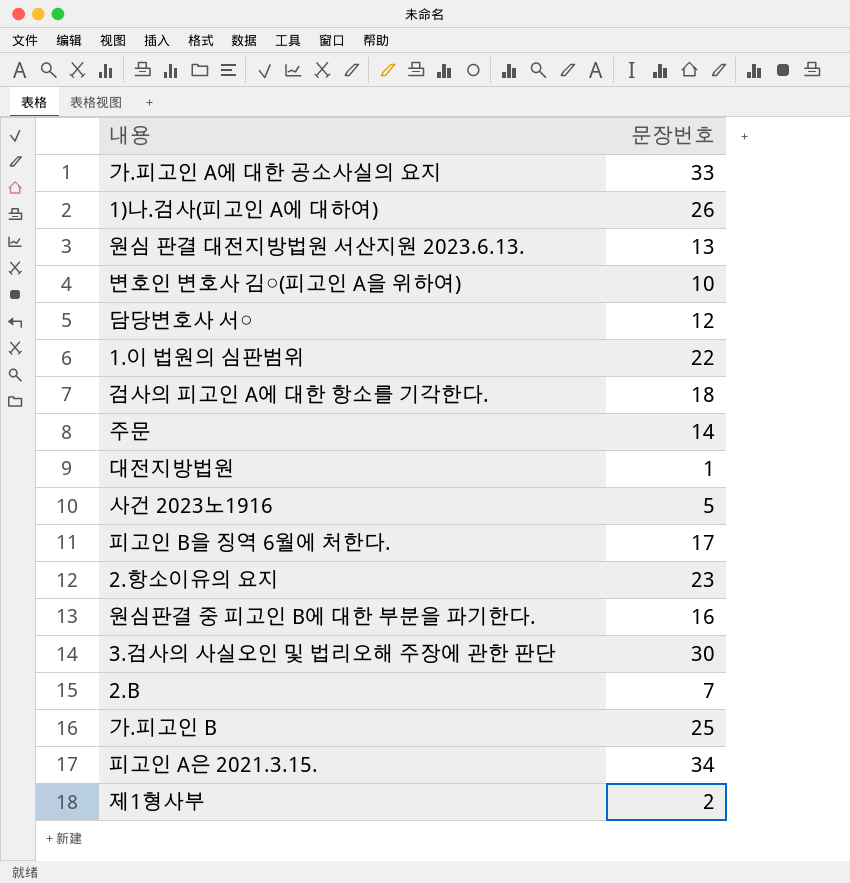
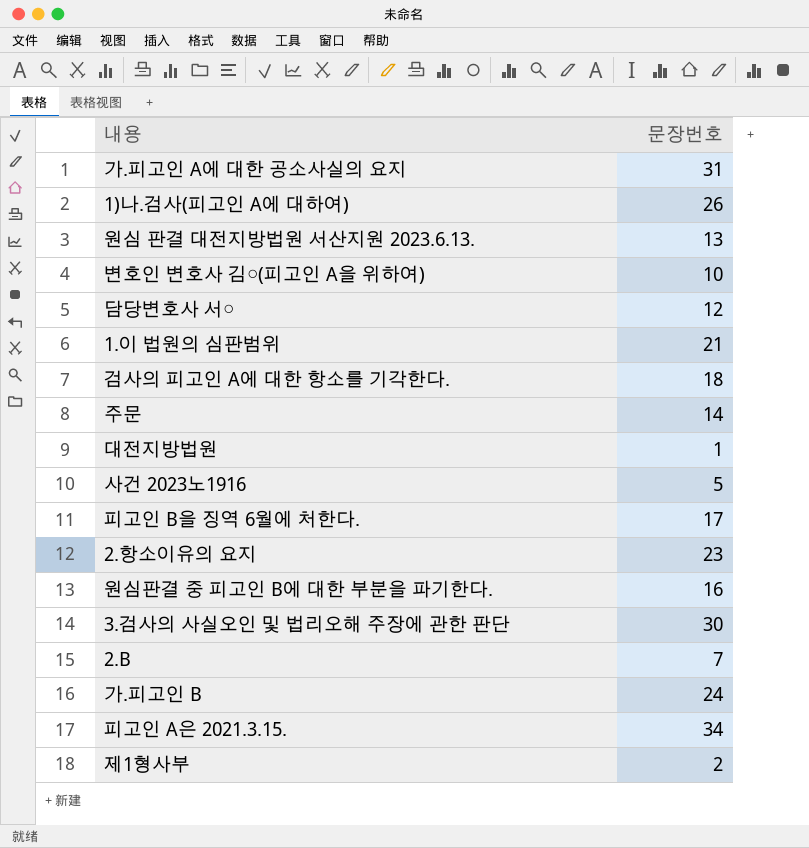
가.피고인 A에 대한 공소사실의 요지 | 문장번호: 33 -> 31
1.이 법원의 심판범위 | 문장번호: 22 -> 21
가.피고인 B | 문장번호: 25 -> 24

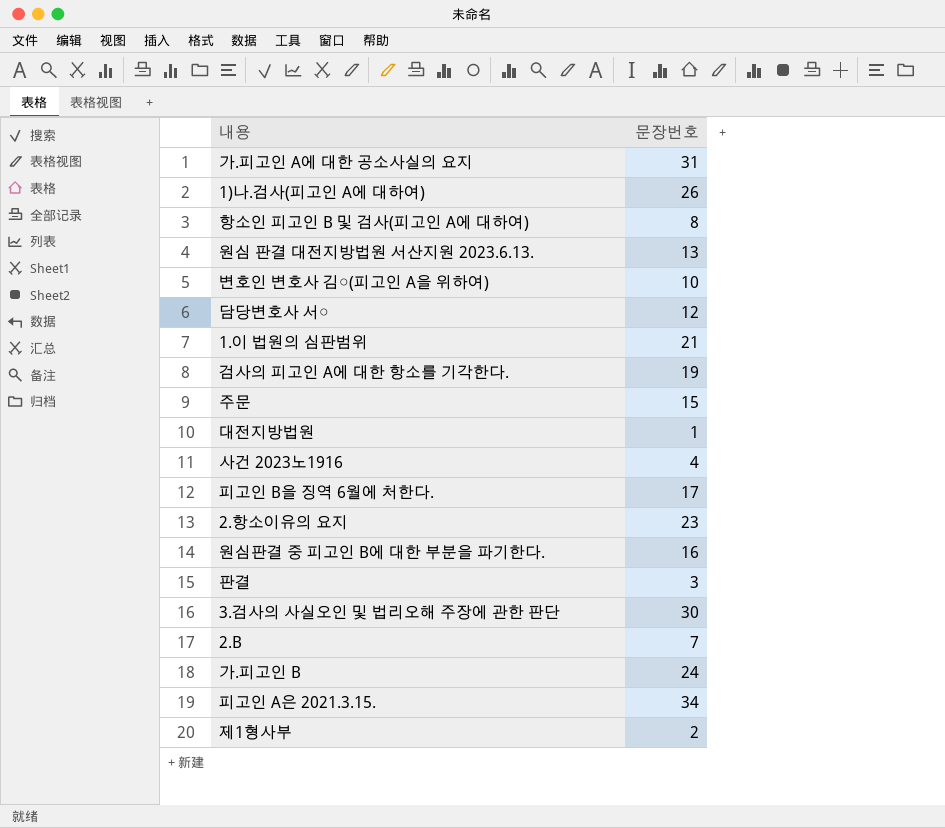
row 항소인 피고인 B 및 검사(피고인 A에 대하여): none -> 8
검사의 피고인 A에 대한 항소를 기각한다. | 문장번호: 18 -> 19
주문 | 문장번호: 14 -> 15
사건 2023노1916 | 문장번호: 5 -> 4
row 판결: none -> 3

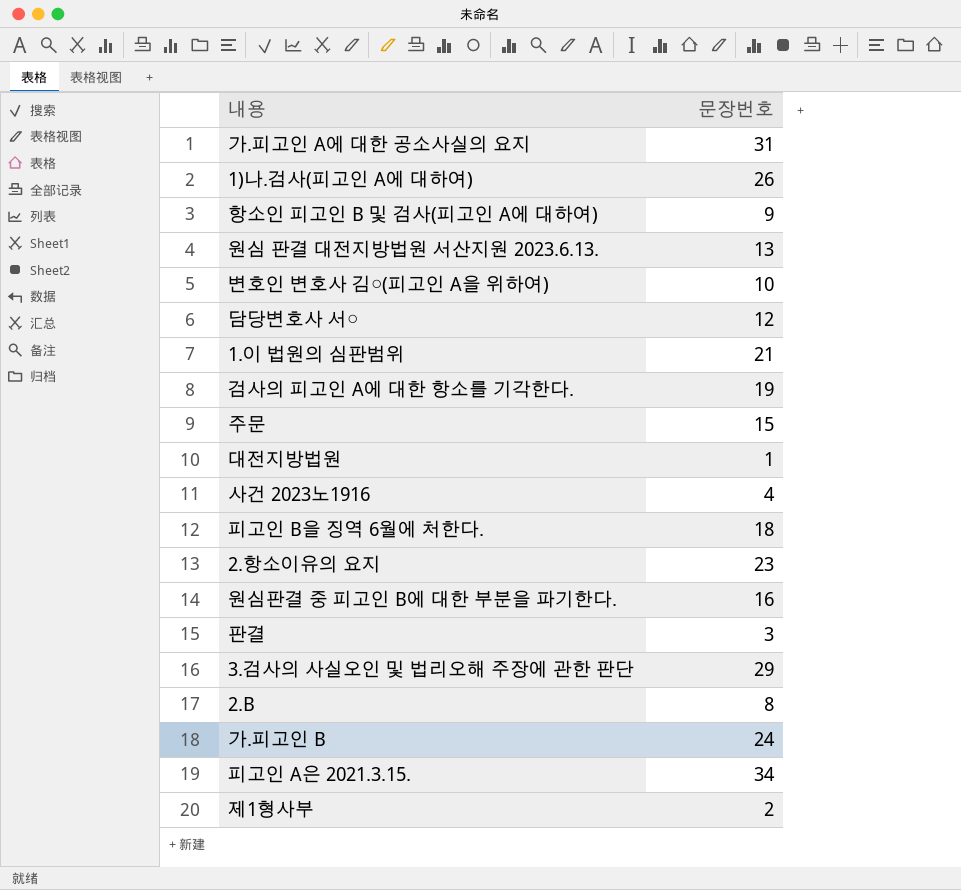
항소인 피고인 B 및 검사(피고인 A에 대하여) | 문장번호: 8 -> 9
피고인 B을 징역 6월에 처한다. | 문장번호: 17 -> 18
3.검사의 사실오인 및 법리오해 주장에 관한 판단 | 문장번호: 30 -> 29
2.B | 문장번호: 7 -> 8

